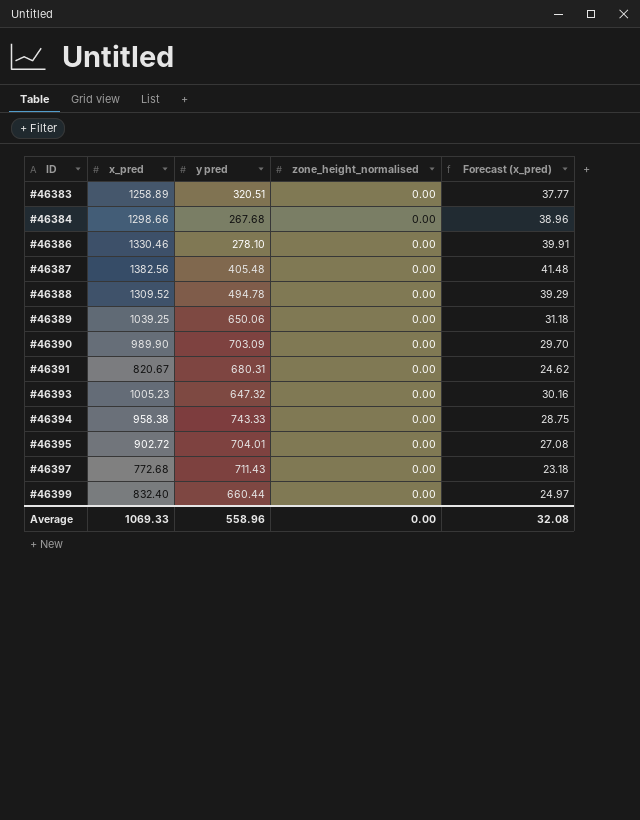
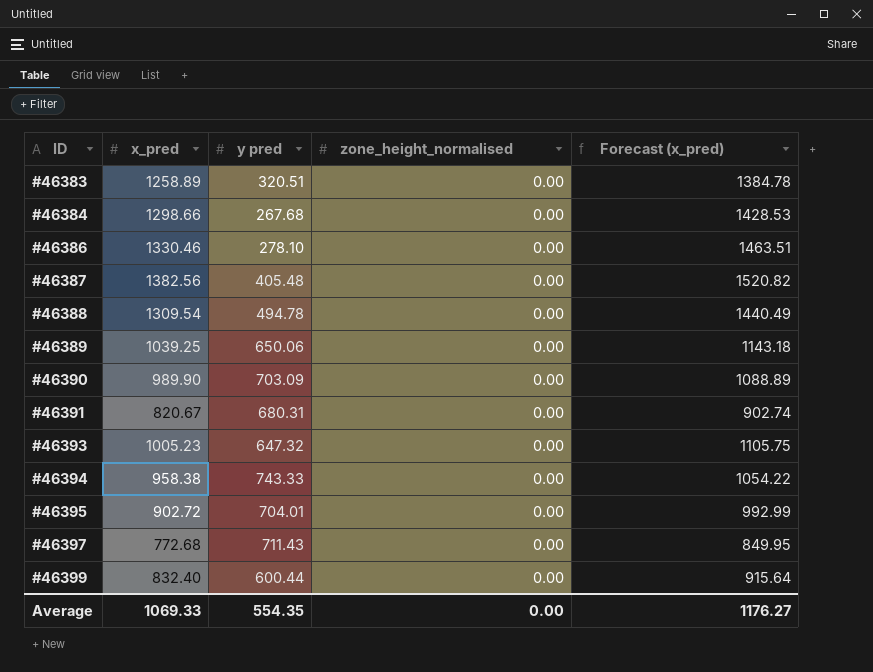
column Forecast (x_pred) | formula: [x_pred] * 0.03 -> [x_pred] * 1.1
#46388 | x_pred: 1309.52 -> 1309.54
#46399 | y pred: 660.44 -> 600.44
Average | y pred: 558.96 -> 554.35
Average | Forecast (x_pred): 32.08 -> 1176.27

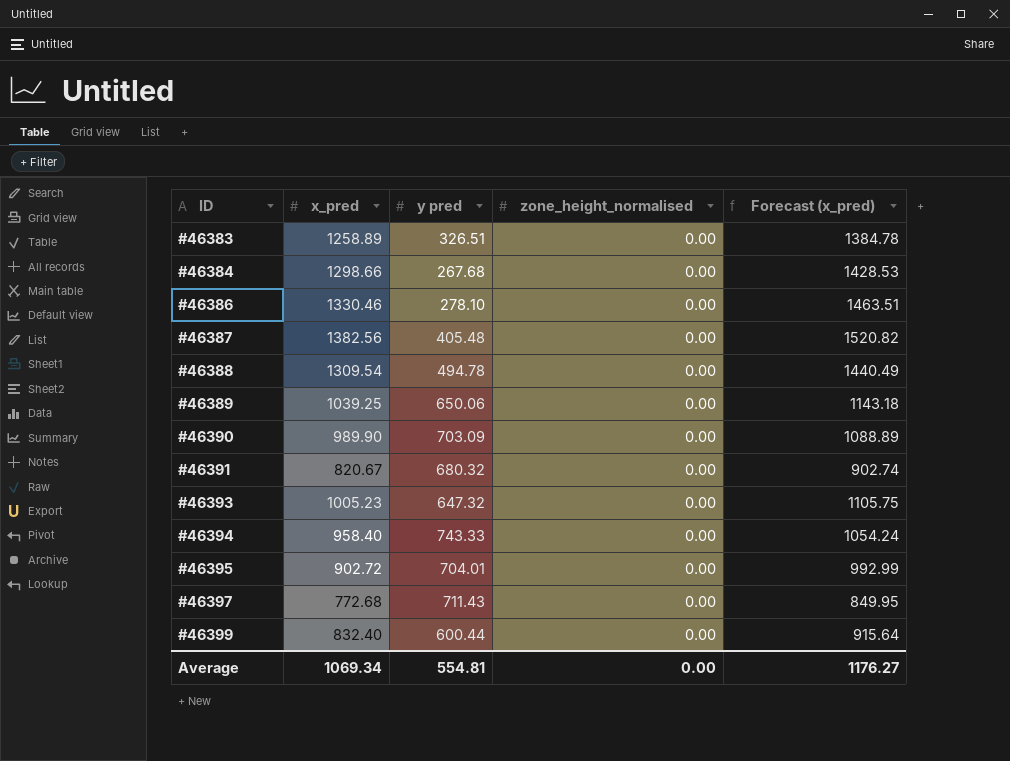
#46383 | y pred: 320.51 -> 326.51
#46391 | y pred: 680.31 -> 680.32
#46394 | x_pred: 958.38 -> 958.40
#46394 | Forecast (x_pred): 1054.22 -> 1054.24
Average | x_pred: 1069.33 -> 1069.34
Average | y pred: 554.35 -> 554.81

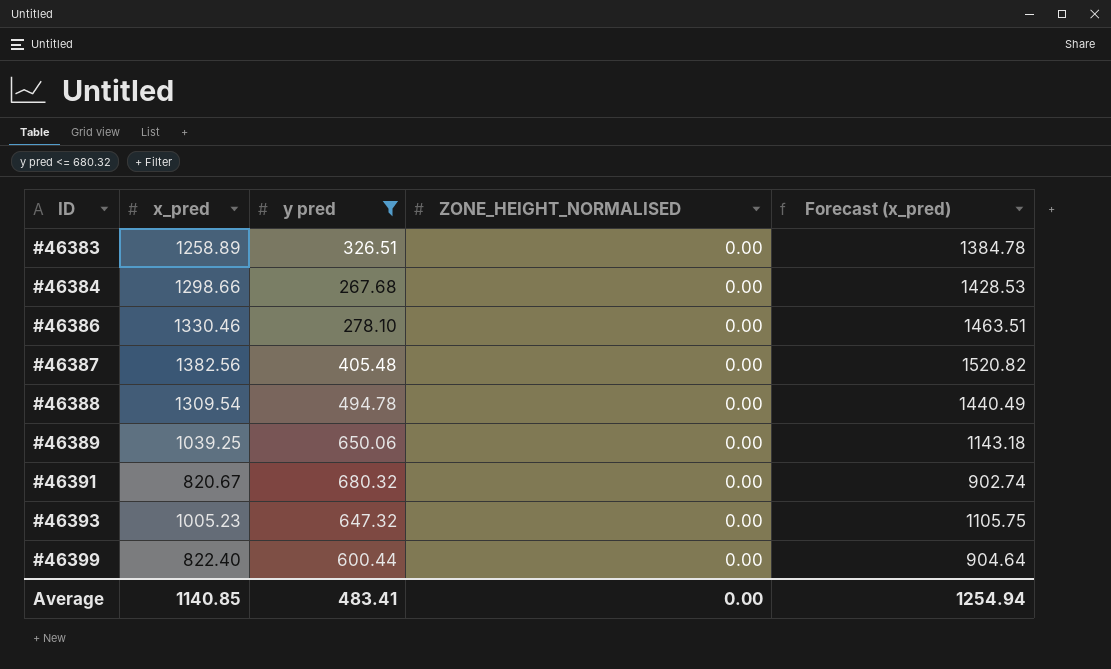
filter: none -> y pred <= 680.32
column name: zone_height_normalised -> ZONE_HEIGHT_NORMALISED
#46399 | x_pred: 832.40 -> 822.40
#46399 | Forecast (x_pred): 915.64 -> 904.64
Average | x_pred: 1069.34 -> 1140.85
Average | y pred: 554.81 -> 483.41
Average | Forecast (x_pred): 1176.27 -> 1254.94

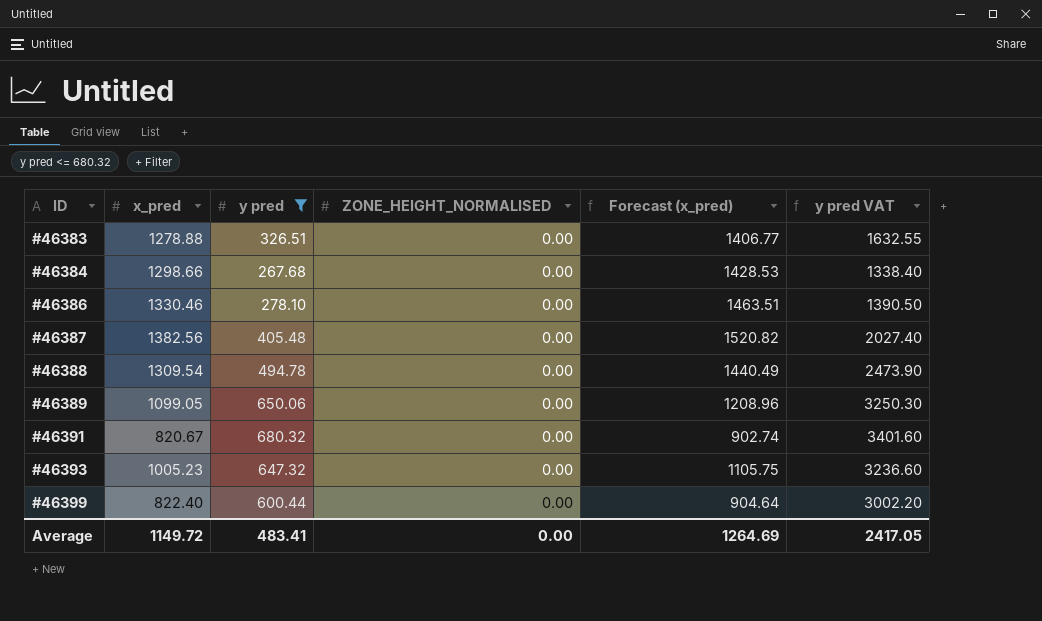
column y pred VAT | formula: none -> [y pred] * 5
#46383 | x_pred: 1258.89 -> 1278.88
#46383 | Forecast (x_pred): 1384.78 -> 1406.77
#46389 | x_pred: 1039.25 -> 1099.05
#46389 | Forecast (x_pred): 1143.18 -> 1208.96
Average | x_pred: 1140.85 -> 1149.72
Average | Forecast (x_pred): 1254.94 -> 1264.69

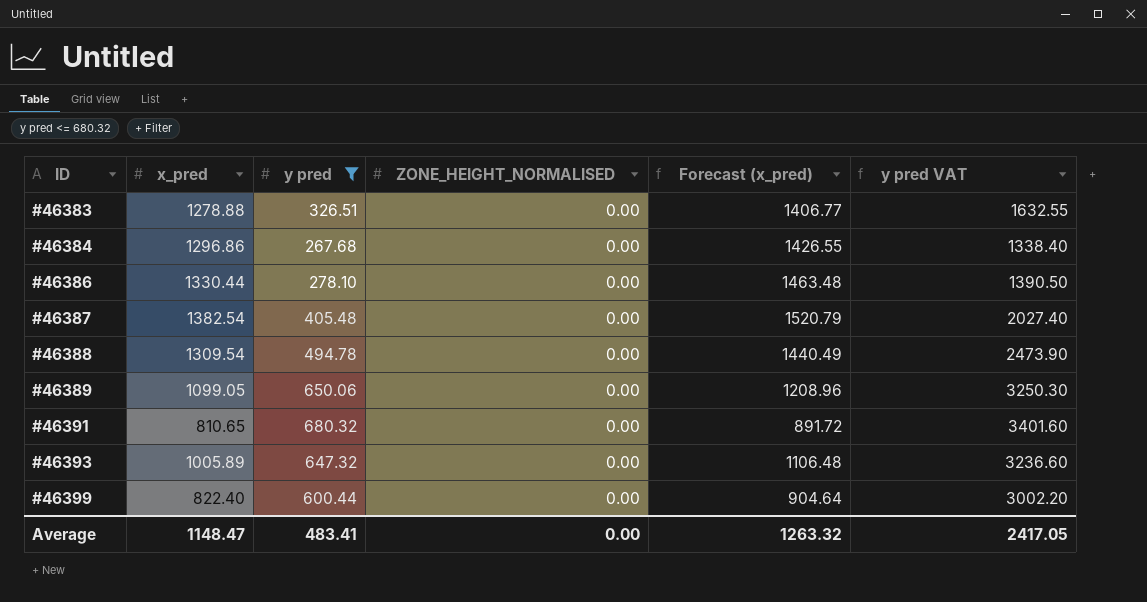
#46384 | x_pred: 1298.66 -> 1296.86
#46384 | Forecast (x_pred): 1428.53 -> 1426.55
#46386 | x_pred: 1330.46 -> 1330.44
#46386 | Forecast (x_pred): 1463.51 -> 1463.48
#46387 | x_pred: 1382.56 -> 1382.54
#46387 | Forecast (x_pred): 1520.82 -> 1520.79
#46391 | x_pred: 820.67 -> 810.65
#46391 | Forecast (x_pred): 902.74 -> 891.72
#46393 | x_pred: 1005.23 -> 1005.89
#46393 | Forecast (x_pred): 1105.75 -> 1106.48
Average | x_pred: 1149.72 -> 1148.47
Average | Forecast (x_pred): 1264.69 -> 1263.32

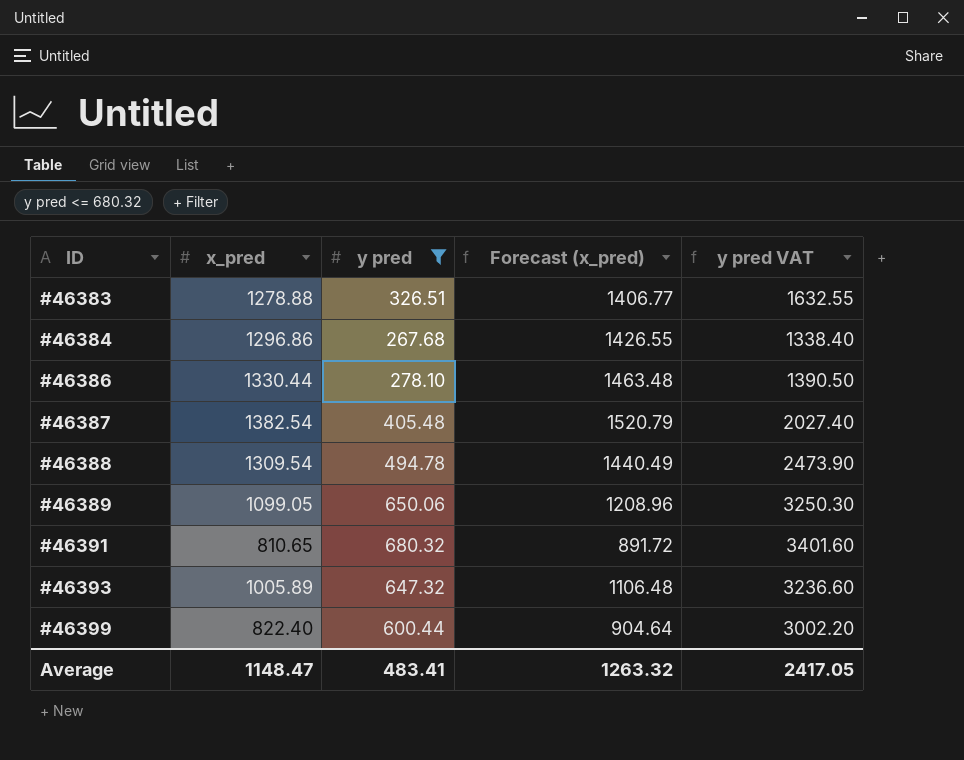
column ZONE_HEIGHT_NORMALISED | position: 4 -> none

